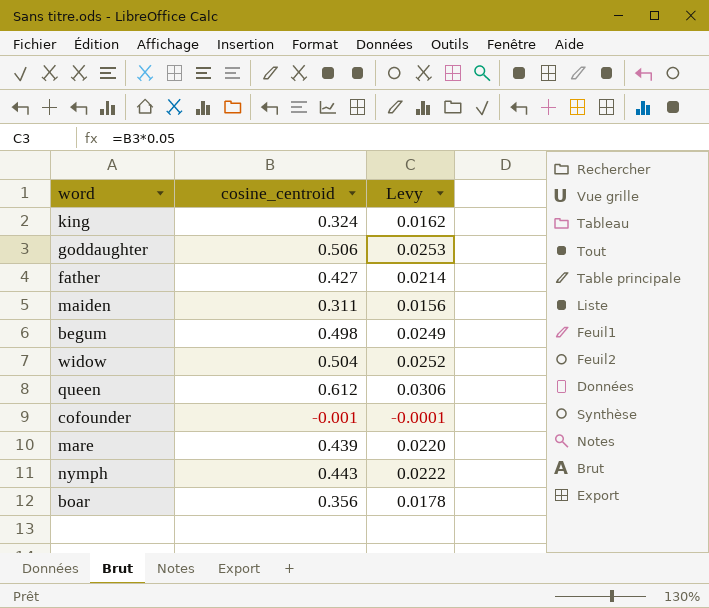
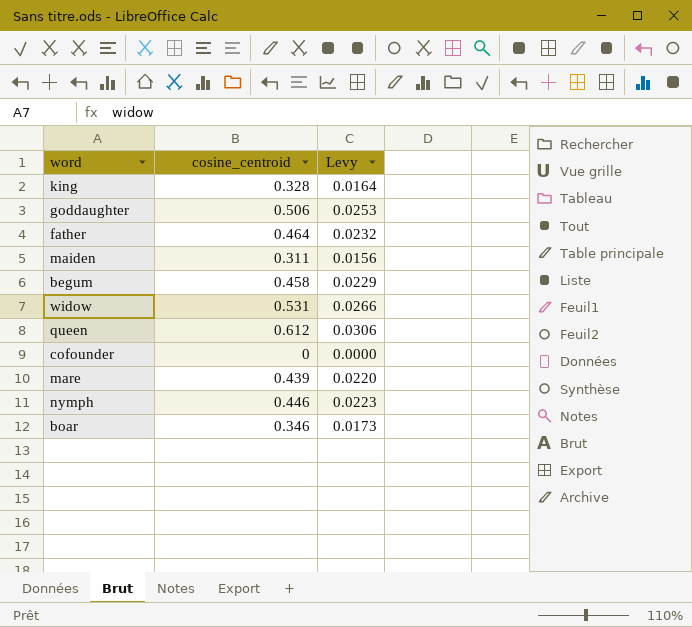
king | cosine_centroid: 0.324 -> 0.328
king | Levy: 0.0162 -> 0.0164
father | cosine_centroid: 0.427 -> 0.464
father | Levy: 0.0214 -> 0.0232
begum | cosine_centroid: 0.498 -> 0.458
begum | Levy: 0.0249 -> 0.0229
widow | cosine_centroid: 0.504 -> 0.531
widow | Levy: 0.0252 -> 0.0266
cofounder | cosine_centroid: -0.001 -> 0
cofounder | Levy: -0.0001 -> 0.0000
nymph | cosine_centroid: 0.443 -> 0.446
nymph | Levy: 0.0222 -> 0.0223
boar | cosine_centroid: 0.356 -> 0.346
boar | Levy: 0.0178 -> 0.0173

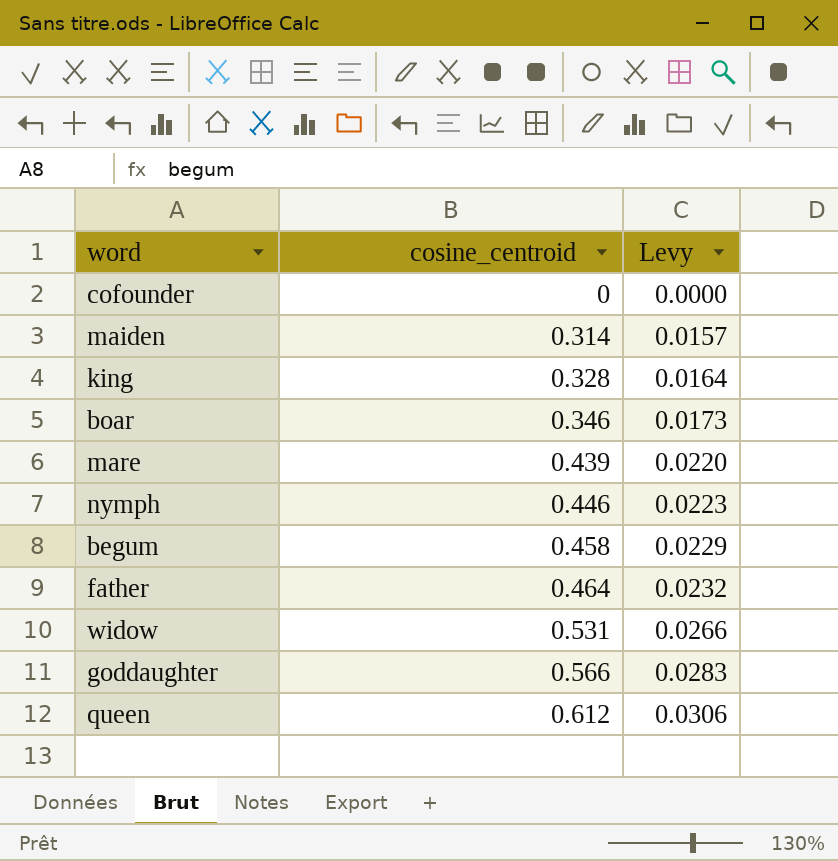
row order: none -> cosine_centroid ascending
maiden | cosine_centroid: 0.311 -> 0.314
maiden | Levy: 0.0156 -> 0.0157
goddaughter | cosine_centroid: 0.506 -> 0.566
goddaughter | Levy: 0.0253 -> 0.0283

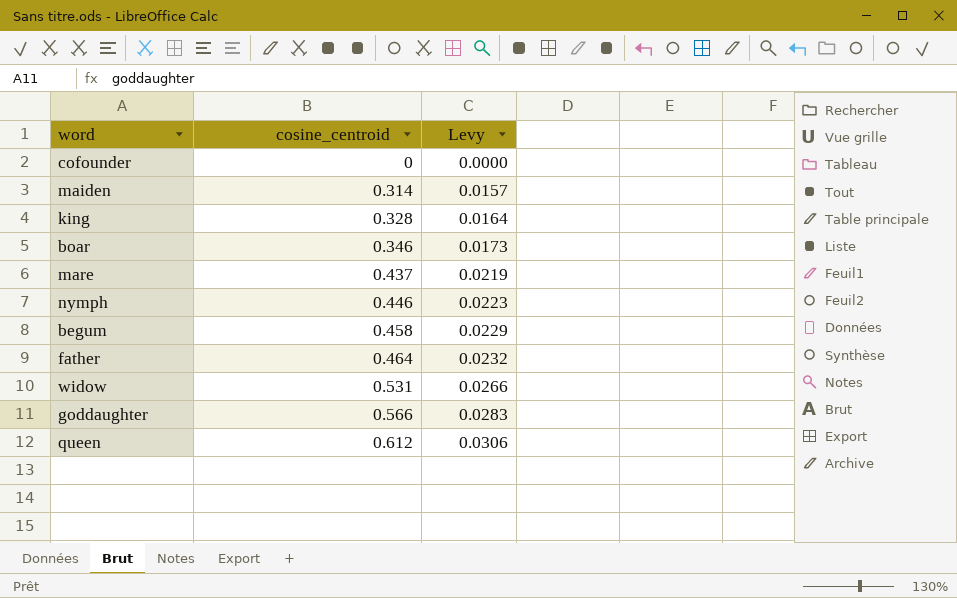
mare | cosine_centroid: 0.439 -> 0.437
mare | Levy: 0.0220 -> 0.0219

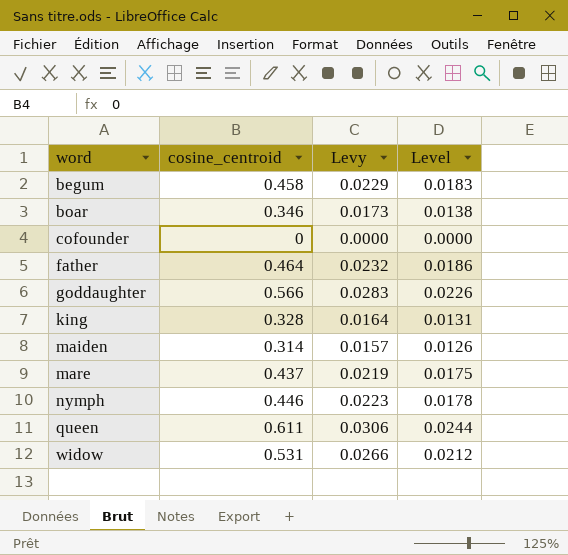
row order: cosine_centroid ascending -> word ascending
column Level | formula: none -> [cosine_centroid] * 0.04
queen | cosine_centroid: 0.612 -> 0.611

